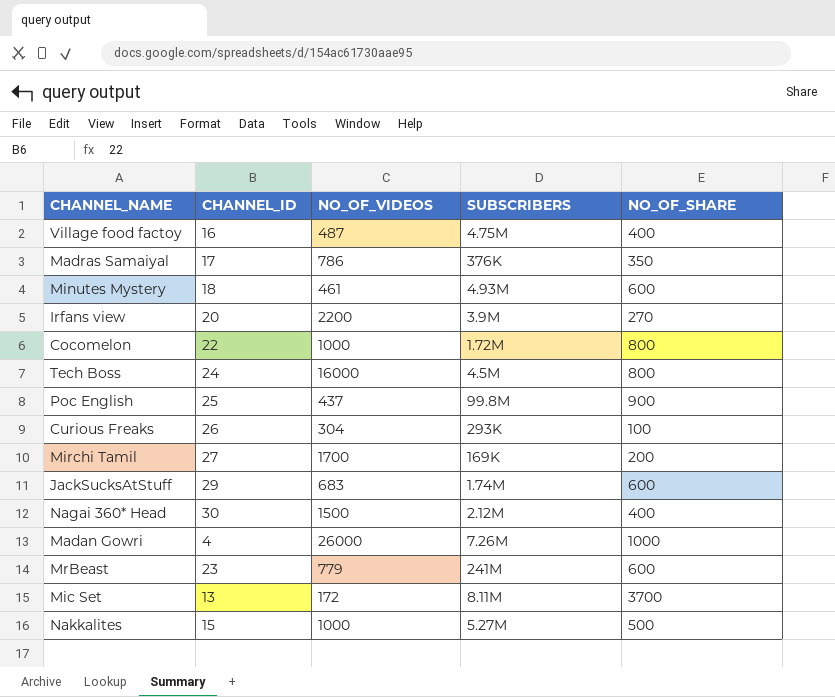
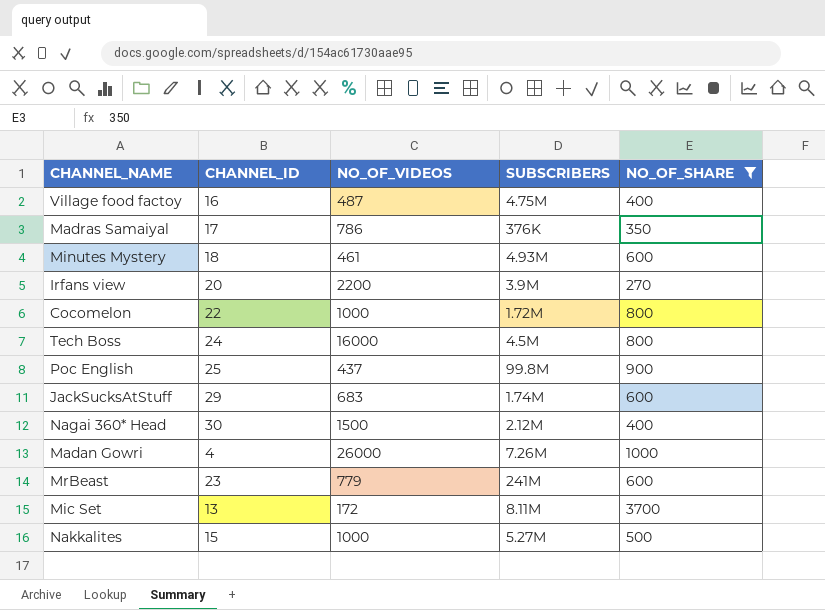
filter: none -> NO_OF_SHARE >= 270

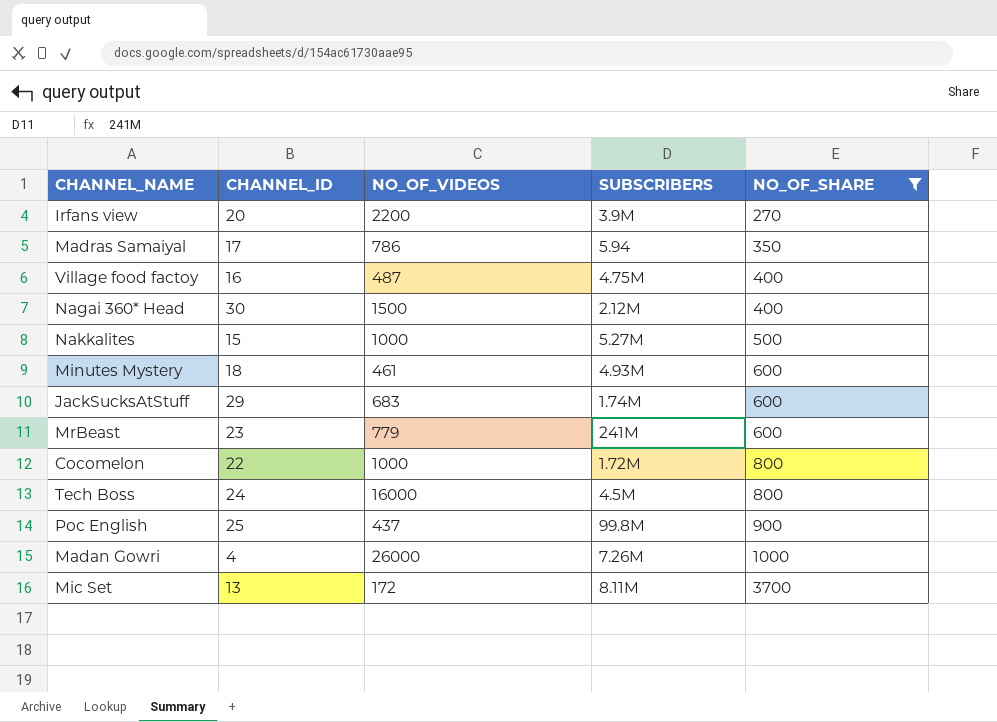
row order: none -> NO_OF_SHARE ascending
Madras Samaiyal | SUBSCRIBERS: 376K -> 5.94

